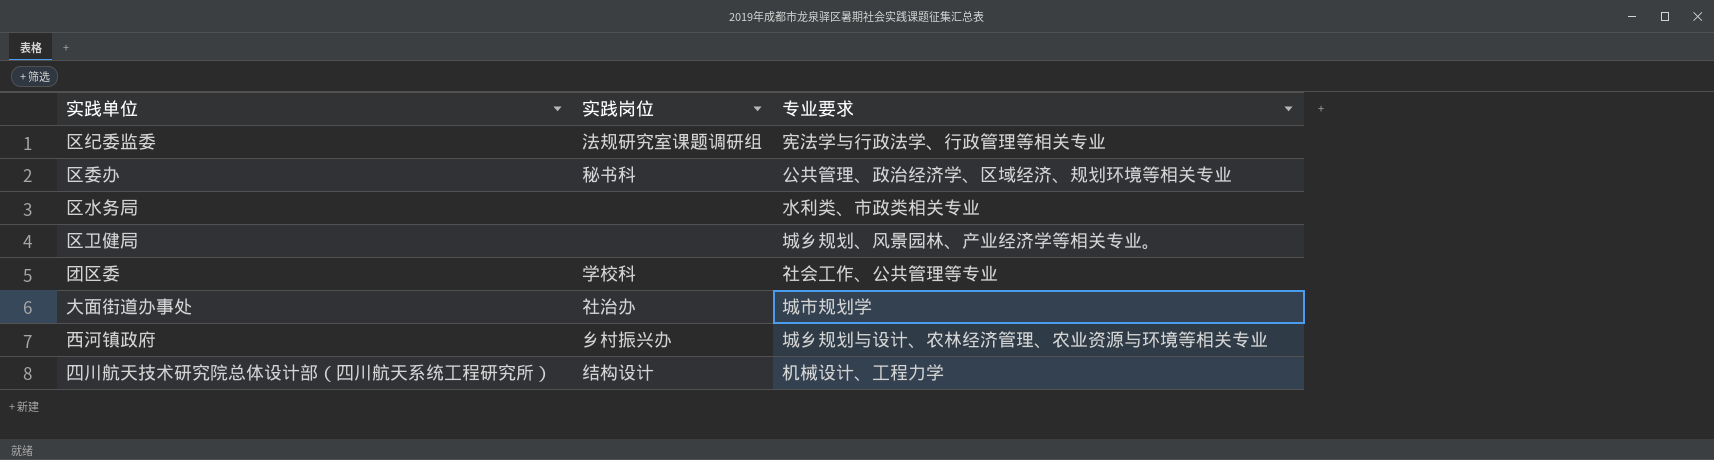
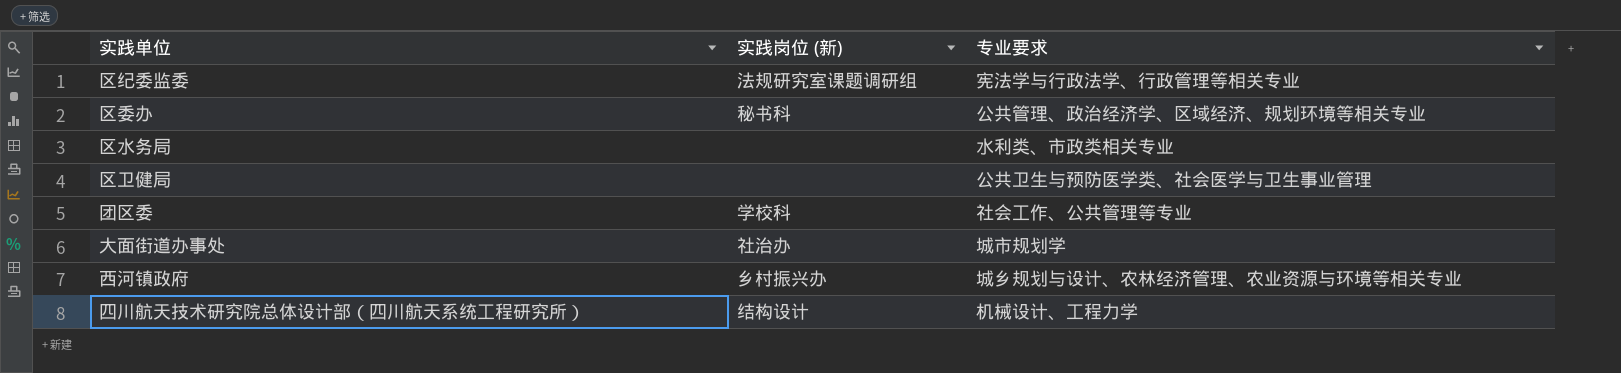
column name: 实践岗位 -> 实践岗位 (新)
区卫健局 | 专业要求: 城乡规划、风景园林、产业经济学等相关专业。 -> 公共卫生与预防医学类、社会医学与卫生事业管理

